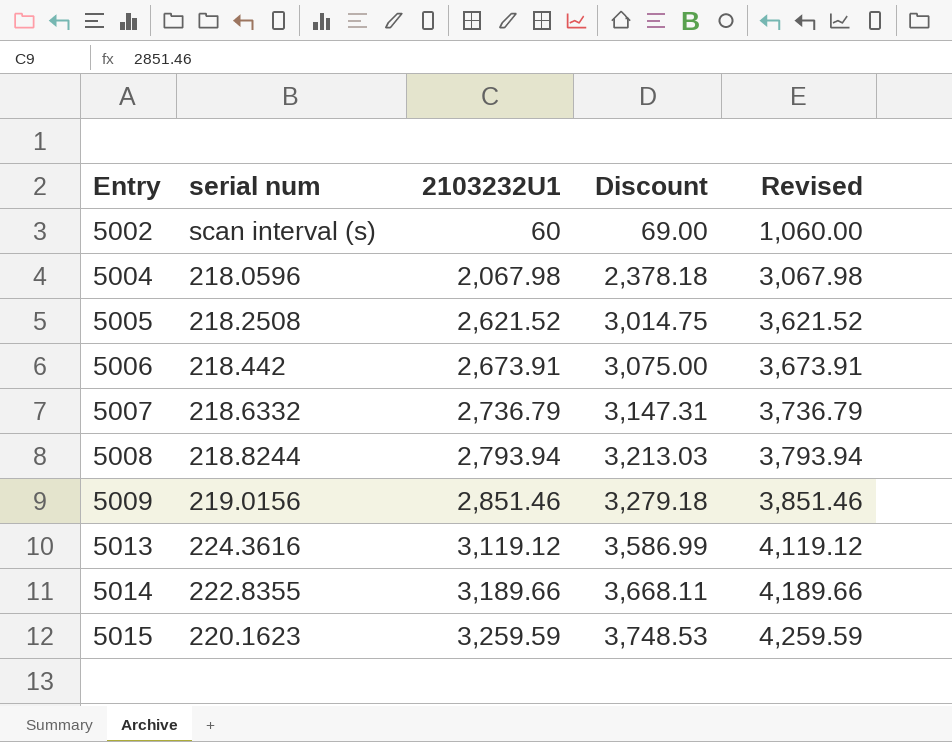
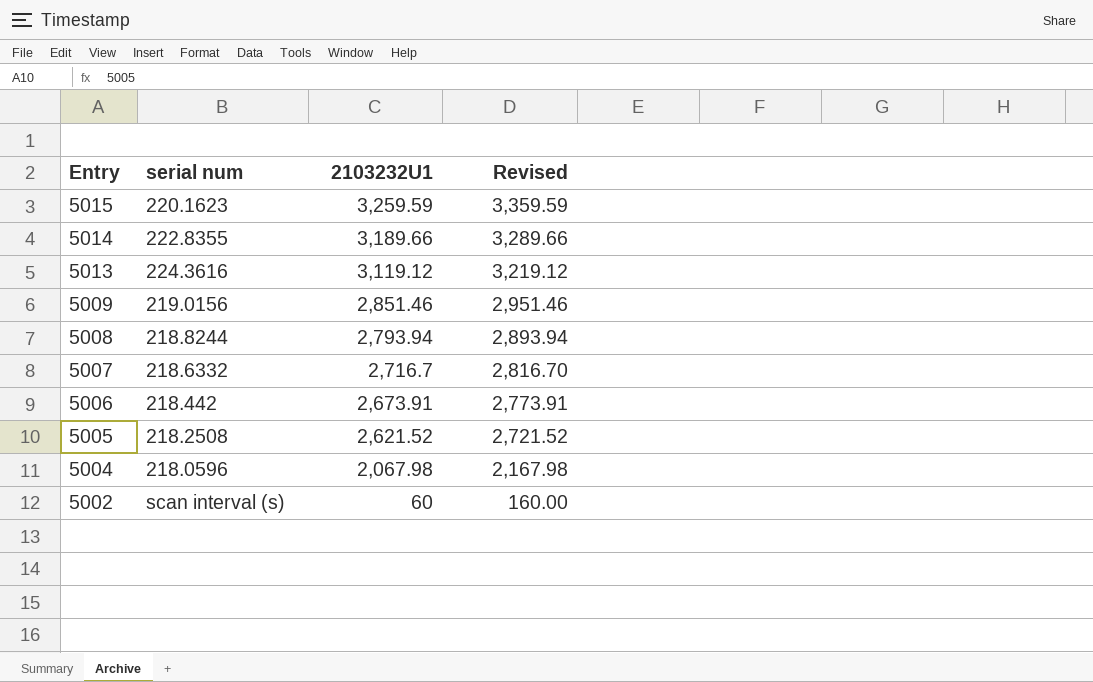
row order: Entry ascending -> Entry descending
column Discount | formula: [2103232U1] * 1.15 -> none
column Revised | formula: [2103232U1] + 1000 -> [2103232U1] + 100
5007 | 2103232U1: 2,736.79 -> 2,716.7

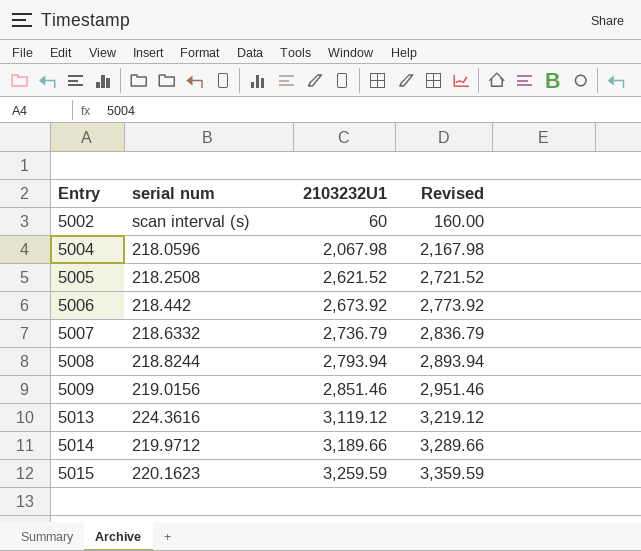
row order: Entry descending -> Entry ascending
5006 | 2103232U1: 2,673.91 -> 2,673.92
5006 | Revised: 2,773.91 -> 2,773.92
5007 | 2103232U1: 2,716.7 -> 2,736.79
5007 | Revised: 2,816.70 -> 2,836.79
5014 | serial num: 222.8355 -> 219.9712

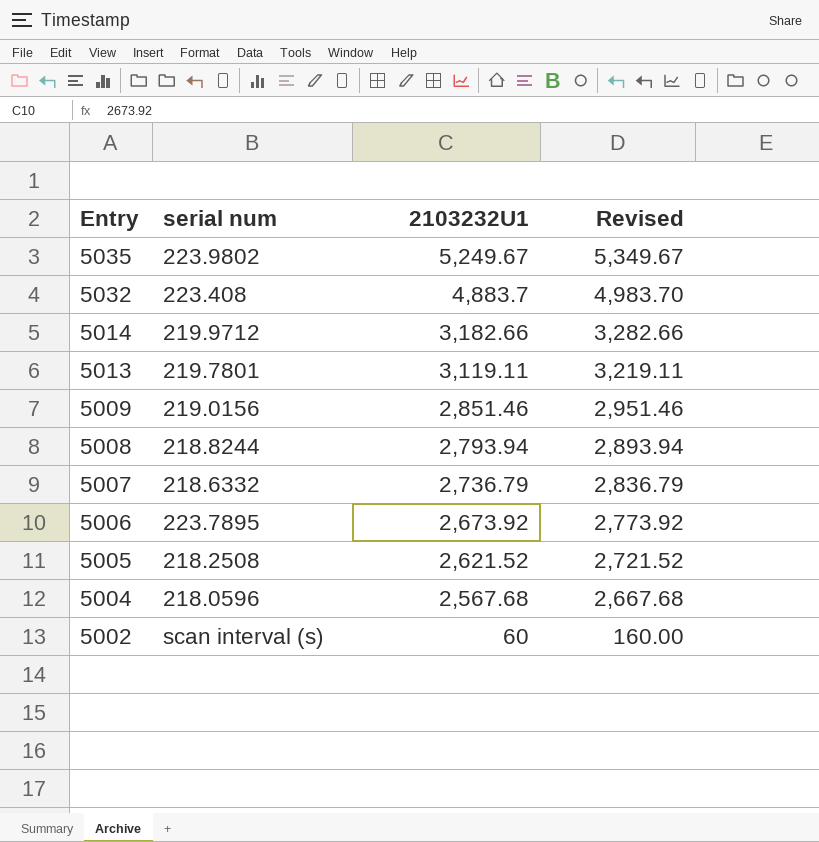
row order: Entry ascending -> Entry descending
row 5015: 220.1623 | 3,259.59 | 3,359.59 -> none
row 5035: none -> 223.9802 | 5,249.67 | 5,349.67
row 5032: none -> 223.408 | 4,883.7 | 4,983.70
5014 | 2103232U1: 3,189.66 -> 3,182.66
5014 | Revised: 3,289.66 -> 3,282.66
5013 | serial num: 224.3616 -> 219.7801
5013 | 2103232U1: 3,119.12 -> 3,119.11
5013 | Revised: 3,219.12 -> 3,219.11
5006 | serial num: 218.442 -> 223.7895
5004 | 2103232U1: 2,067.98 -> 2,567.68
5004 | Revised: 2,167.98 -> 2,667.68

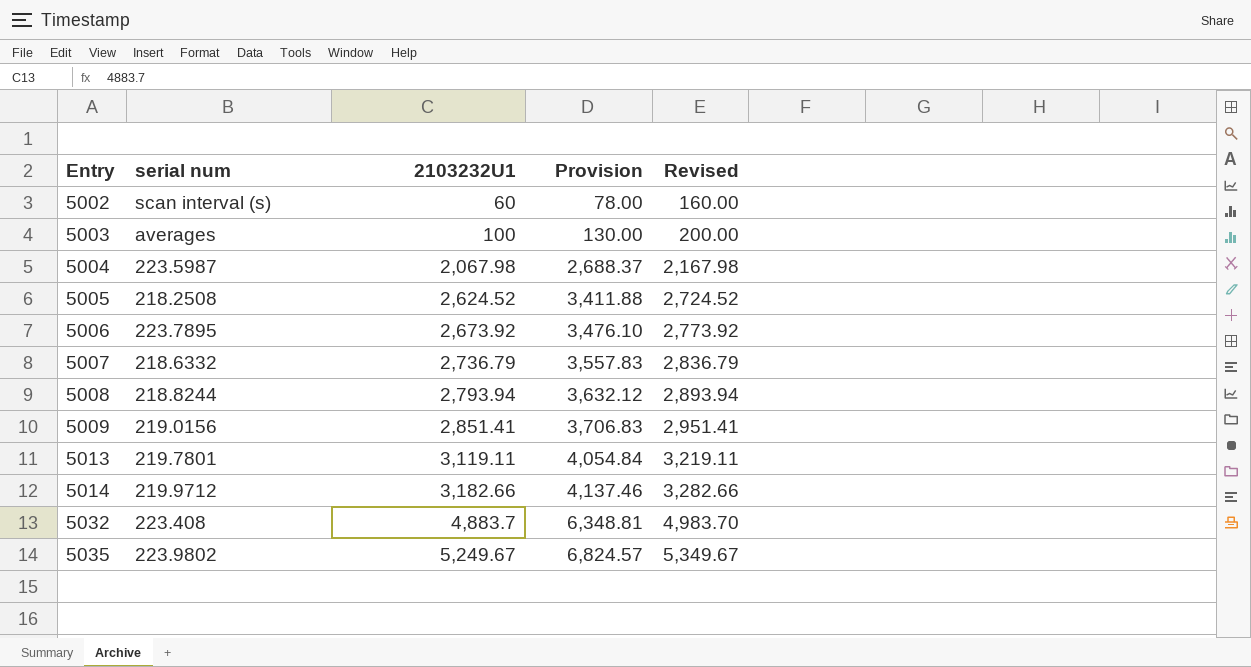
row order: Entry descending -> Entry ascending
column Provision | formula: none -> [2103232U1] * 1.3
row 5003: none -> averages | 100 | 130.00 | 200.00
5004 | serial num: 218.0596 -> 223.5987
5004 | 2103232U1: 2,567.68 -> 2,067.98
5004 | Revised: 2,667.68 -> 2,167.98
5005 | 2103232U1: 2,621.52 -> 2,624.52
5005 | Revised: 2,721.52 -> 2,724.52
5009 | 2103232U1: 2,851.46 -> 2,851.41
5009 | Revised: 2,951.46 -> 2,951.41

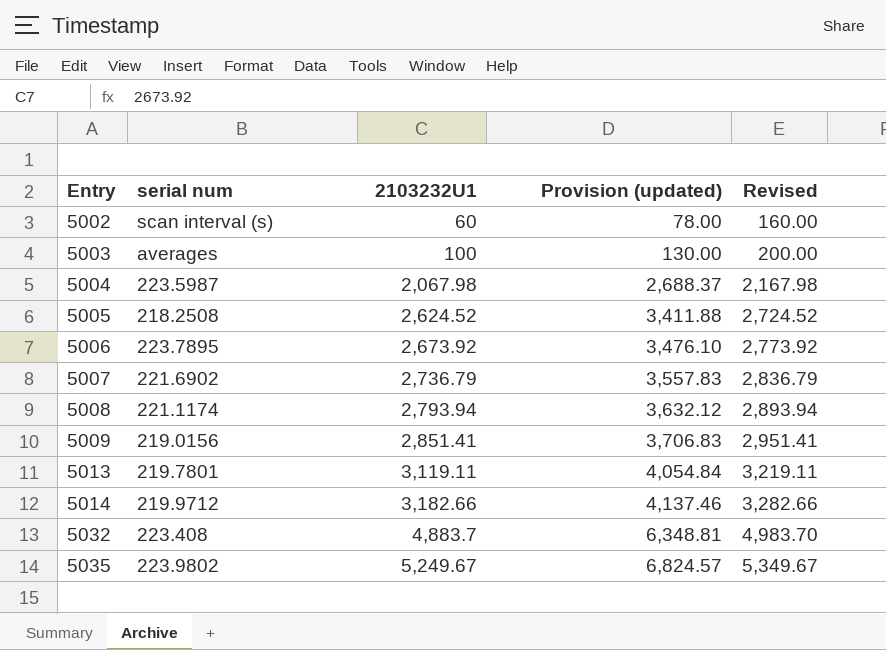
column name: Provision -> Provision (updated)
5007 | serial num: 218.6332 -> 221.6902
5008 | serial num: 218.8244 -> 221.1174

